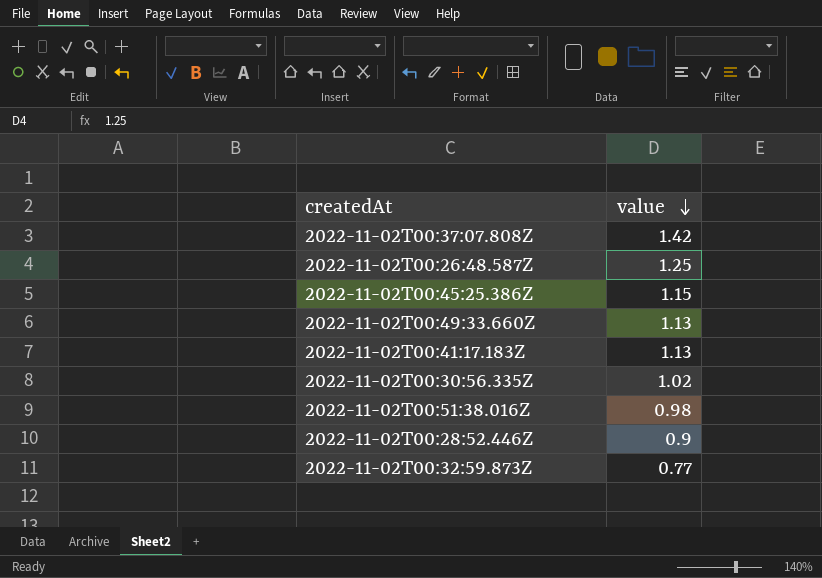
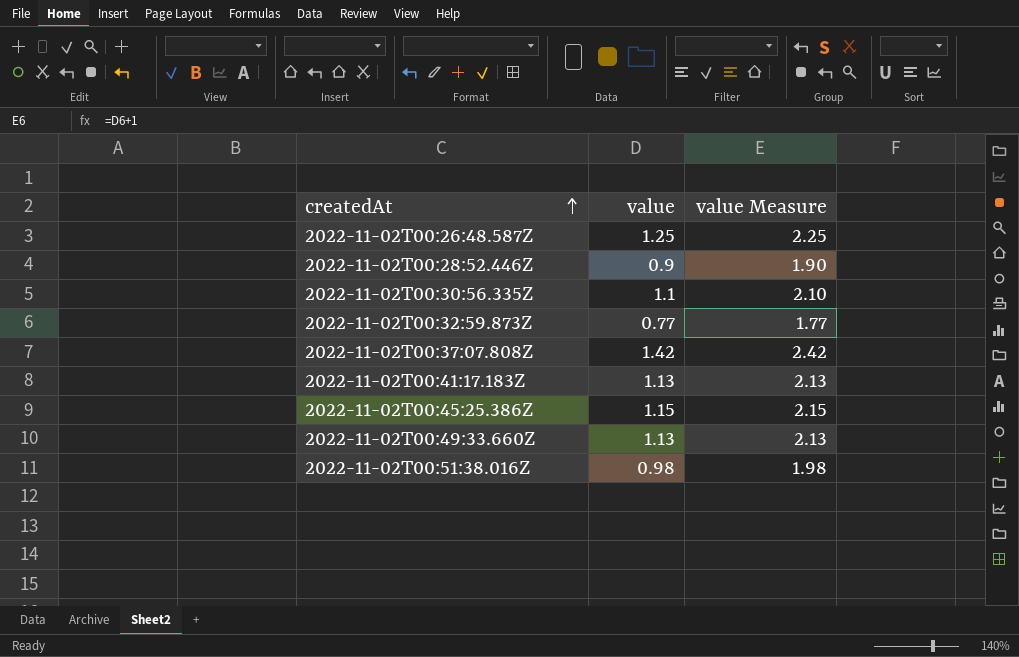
row order: value descending -> createdAt ascending
column value Measure | formula: none -> [value] + 1
2022-11-02T00:30:56.335Z | value: 1.02 -> 1.1

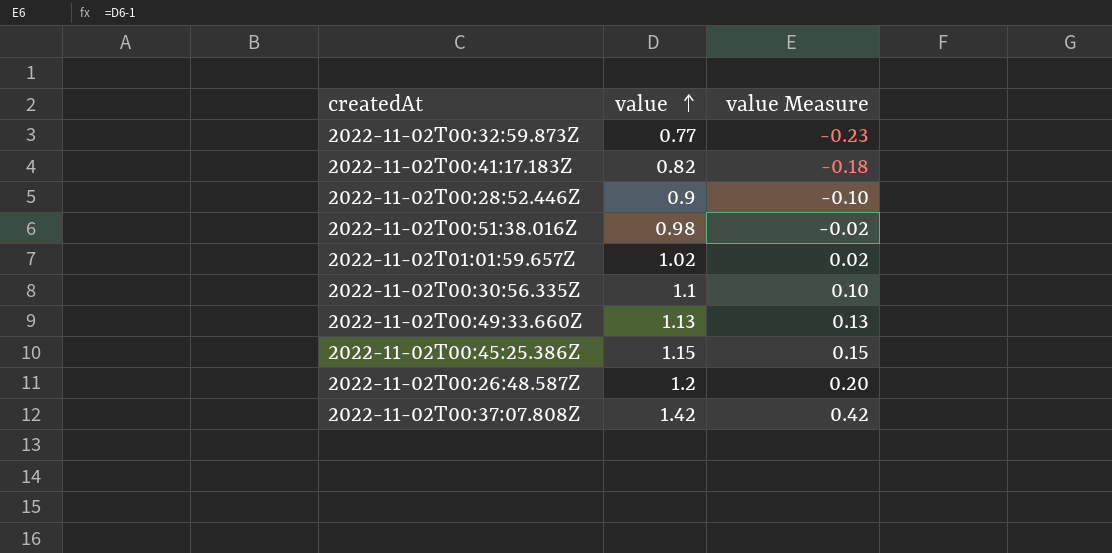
row order: createdAt ascending -> value ascending
column value Measure | formula: [value] + 1 -> [value] - 1
2022-11-02T00:41:17.183Z | value: 1.13 -> 0.82
row 2022-11-02T01:01:59.657Z: none -> 1.02 | 0.02
2022-11-02T00:26:48.587Z | value: 1.25 -> 1.2

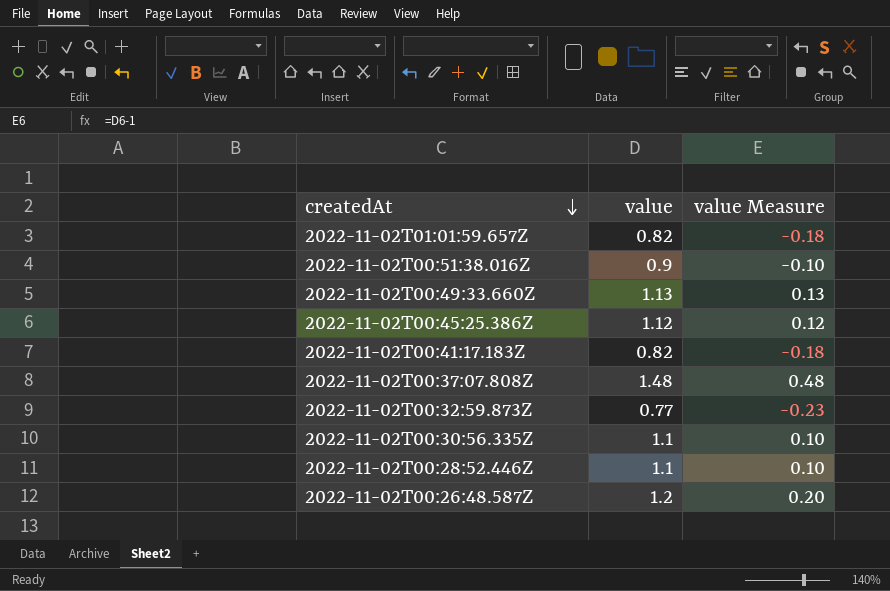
row order: value ascending -> createdAt descending
2022-11-02T01:01:59.657Z | value: 1.02 -> 0.82
2022-11-02T01:01:59.657Z | value Measure: 0.02 -> -0.18
2022-11-02T00:51:38.016Z | value: 0.98 -> 0.9
2022-11-02T00:51:38.016Z | value Measure: -0.02 -> -0.10
2022-11-02T00:45:25.386Z | value: 1.15 -> 1.12
2022-11-02T00:45:25.386Z | value Measure: 0.15 -> 0.12
2022-11-02T00:37:07.808Z | value: 1.42 -> 1.48
2022-11-02T00:37:07.808Z | value Measure: 0.42 -> 0.48
2022-11-02T00:28:52.446Z | value: 0.9 -> 1.1
2022-11-02T00:28:52.446Z | value Measure: -0.10 -> 0.10

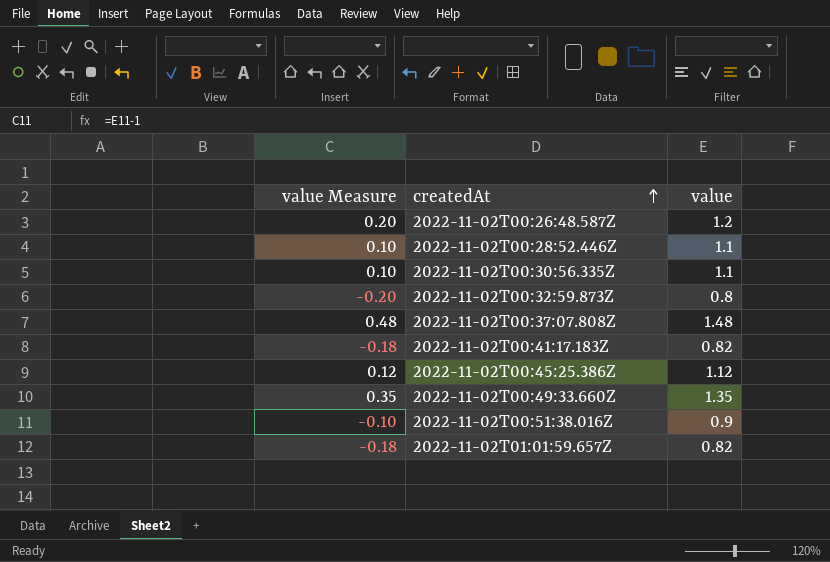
row order: createdAt descending -> createdAt ascending
column value Measure | position: 3 -> 1
2022-11-02T00:32:59.873Z | value Measure: -0.23 -> -0.20
2022-11-02T00:32:59.873Z | value: 0.77 -> 0.8
2022-11-02T00:49:33.660Z | value Measure: 0.13 -> 0.35
2022-11-02T00:49:33.660Z | value: 1.13 -> 1.35

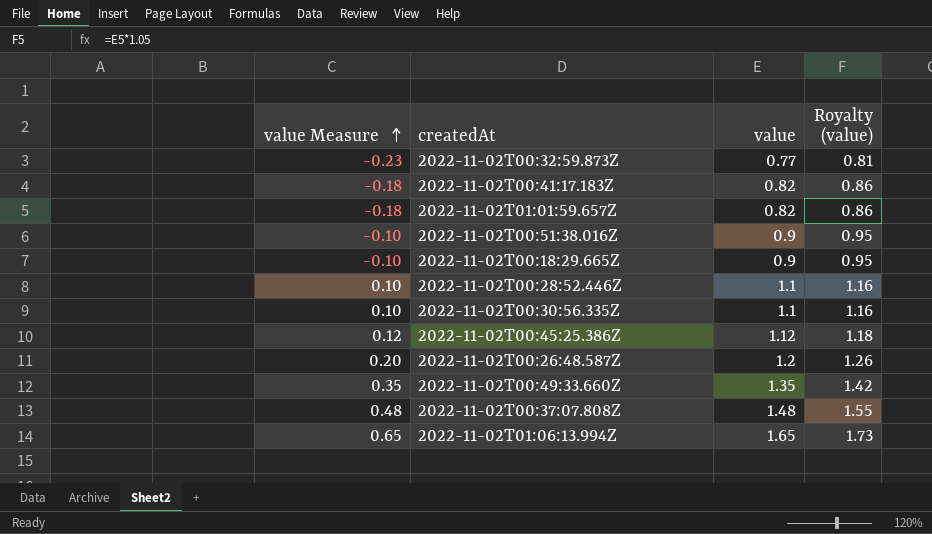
row order: createdAt ascending -> value Measure ascending
column Royalty (value) | formula: none -> [value] * 1.05
2022-11-02T00:32:59.873Z | value Measure: -0.20 -> -0.23
2022-11-02T00:32:59.873Z | value: 0.8 -> 0.77
row 2022-11-02T00:18:29.665Z: none -> -0.10 | 0.9 | 0.95
row 2022-11-02T01:06:13.994Z: none -> 0.65 | 1.65 | 1.73

